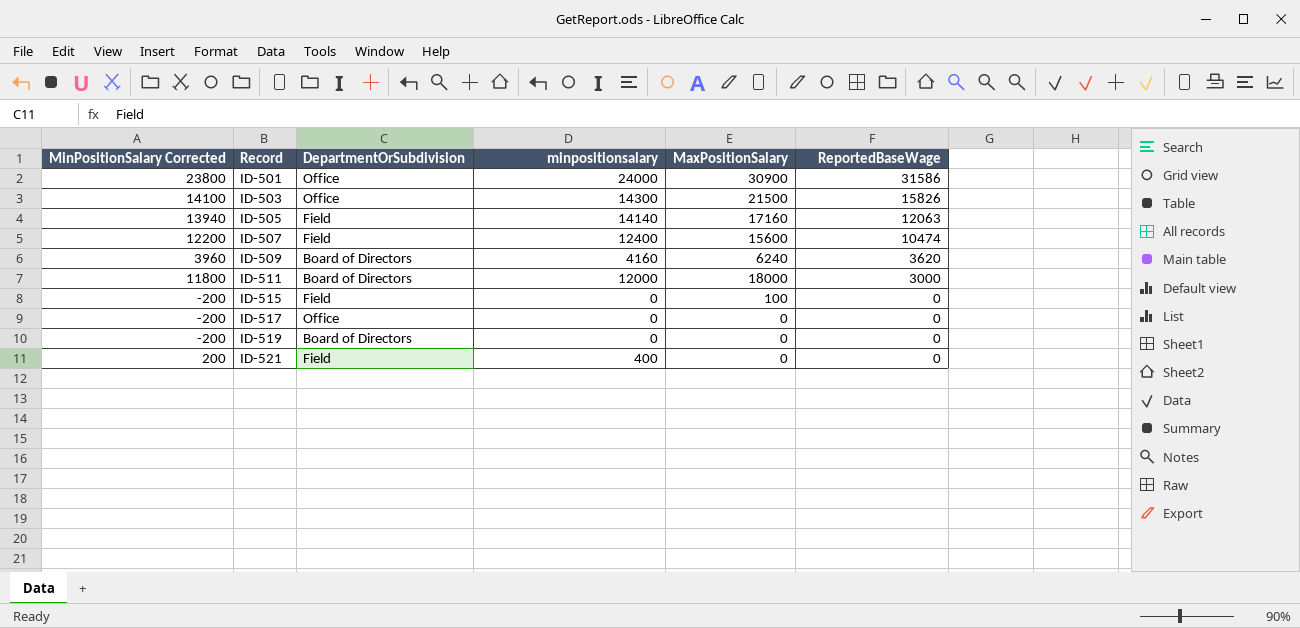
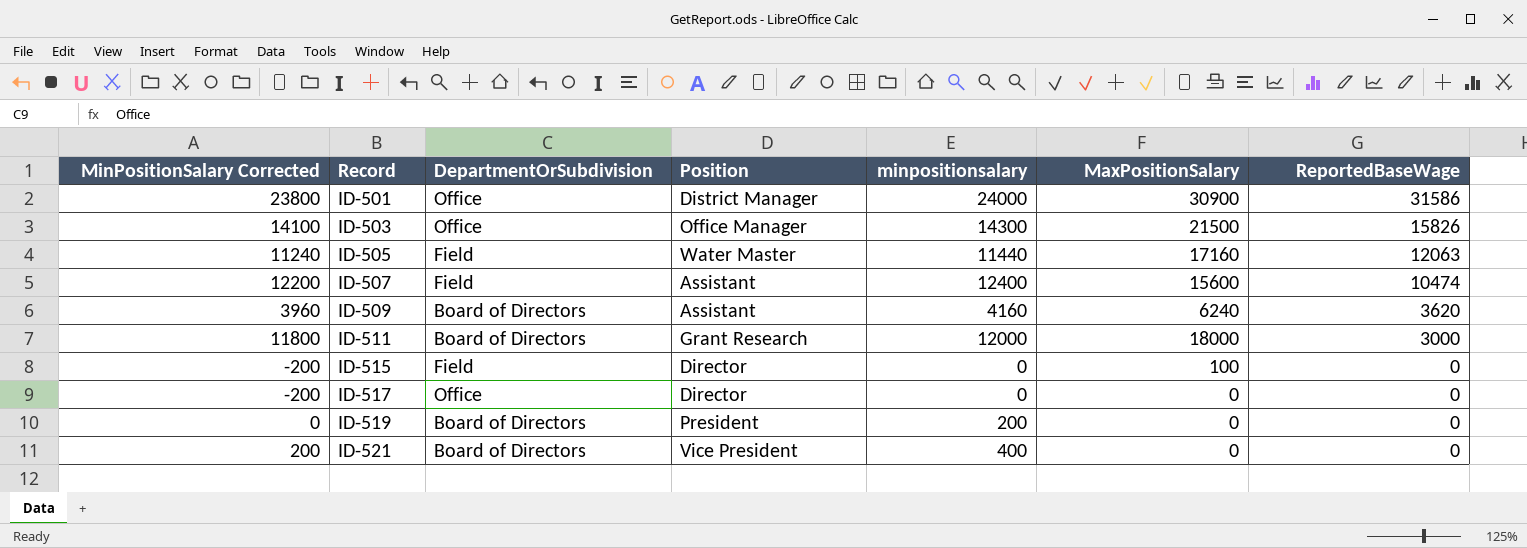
column Position | position: none -> 4
ID-505 | MinPositionSalary Corrected: 13940 -> 11240
ID-505 | minpositionsalary: 14140 -> 11440
ID-519 | MinPositionSalary Corrected: -200 -> 0
ID-519 | minpositionsalary: 0 -> 200
ID-521 | DepartmentOrSubdivision: Field -> Board of Directors

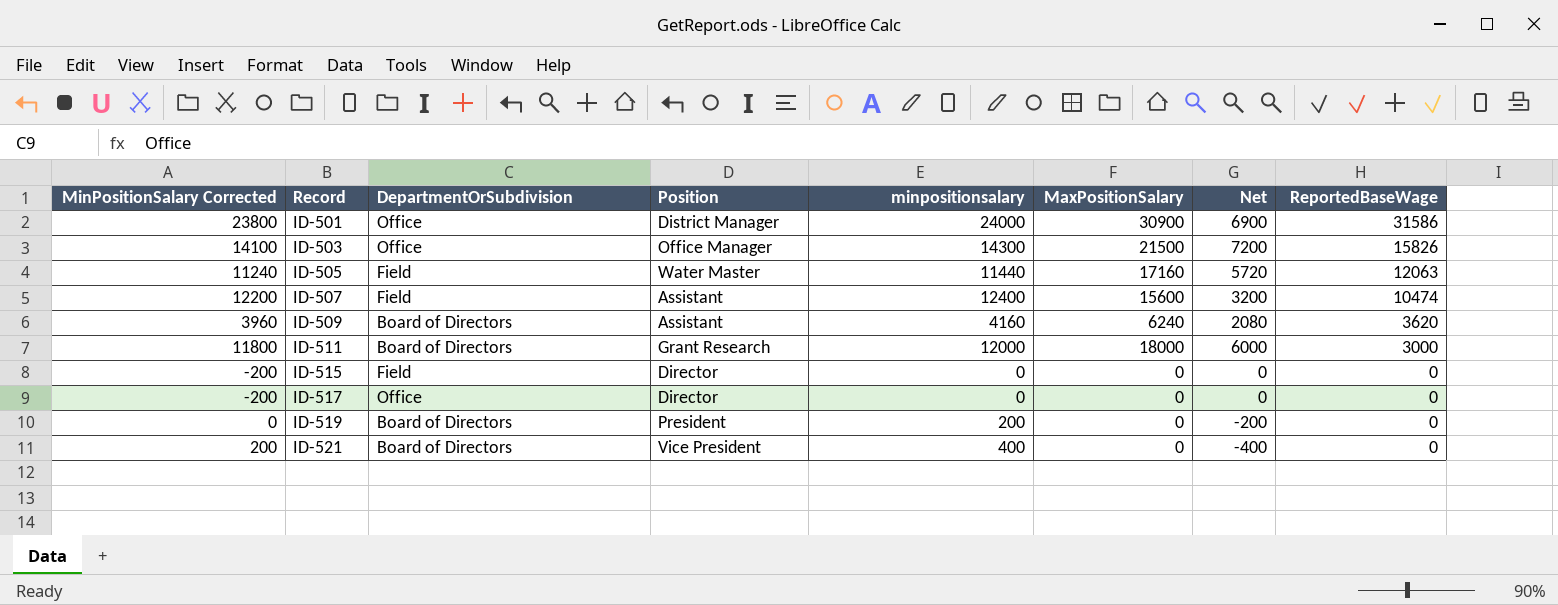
column Net | formula: none -> [MaxPositionSalary] - [minpositionsalary]
ID-515 | MaxPositionSalary: 100 -> 0

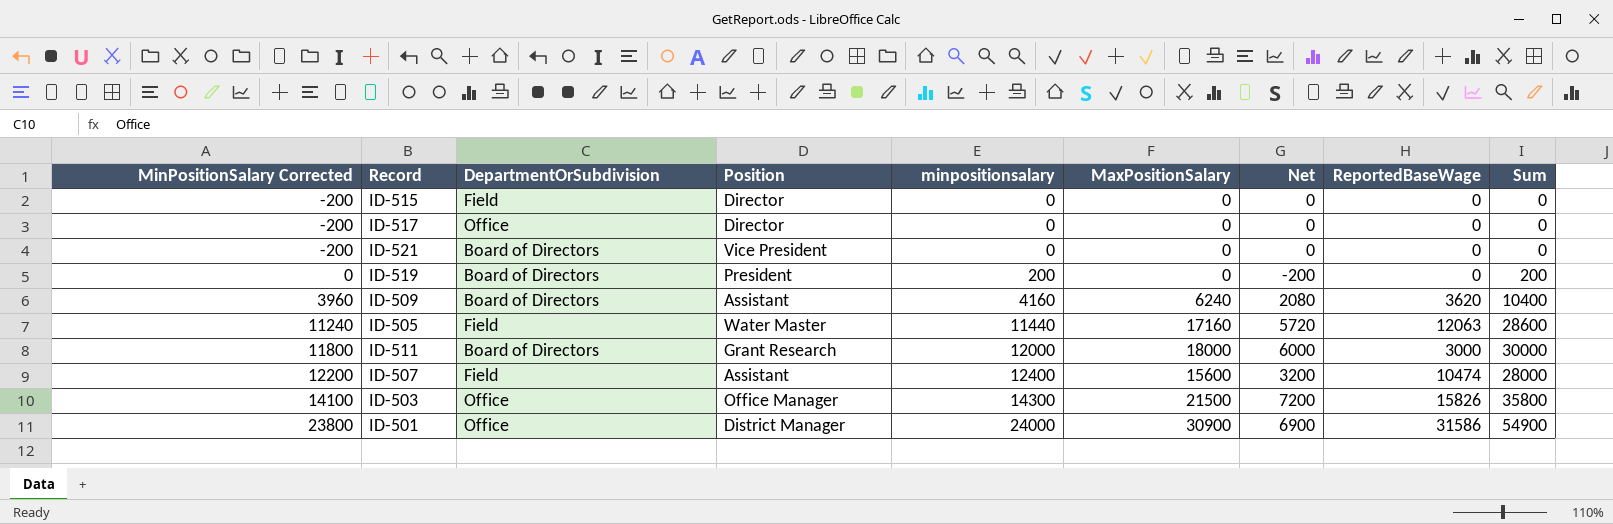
row order: Record ascending -> MinPositionSalary Corrected ascending
column Sum | formula: none -> [minpositionsalary] + [MaxPositionSalary]
ID-521 | MinPositionSalary Corrected: 200 -> -200
ID-521 | minpositionsalary: 400 -> 0
ID-521 | Net: -400 -> 0

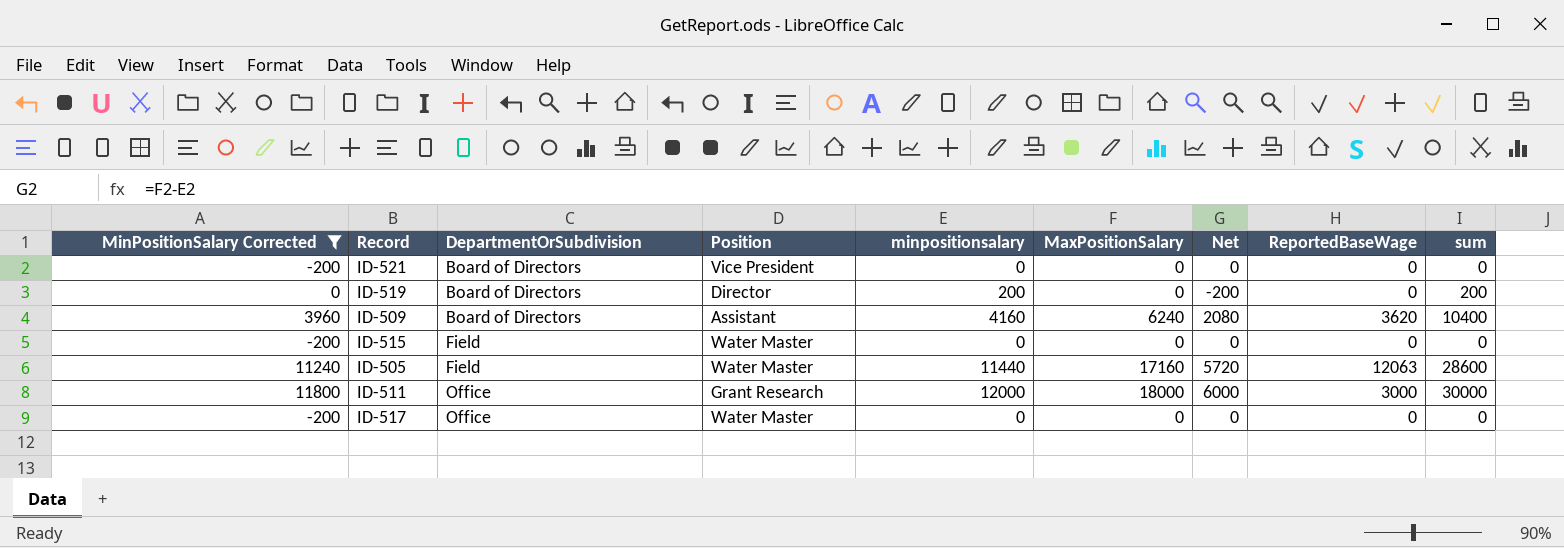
filter: none -> MinPositionSalary Corrected <= 11800
row order: MinPositionSalary Corrected ascending -> DepartmentOrSubdivision ascending
column name: Sum -> sum
ID-519 | Position: President -> Director
ID-515 | Position: Director -> Water Master
ID-511 | DepartmentOrSubdivision: Board of Directors -> Office
ID-517 | Position: Director -> Water Master

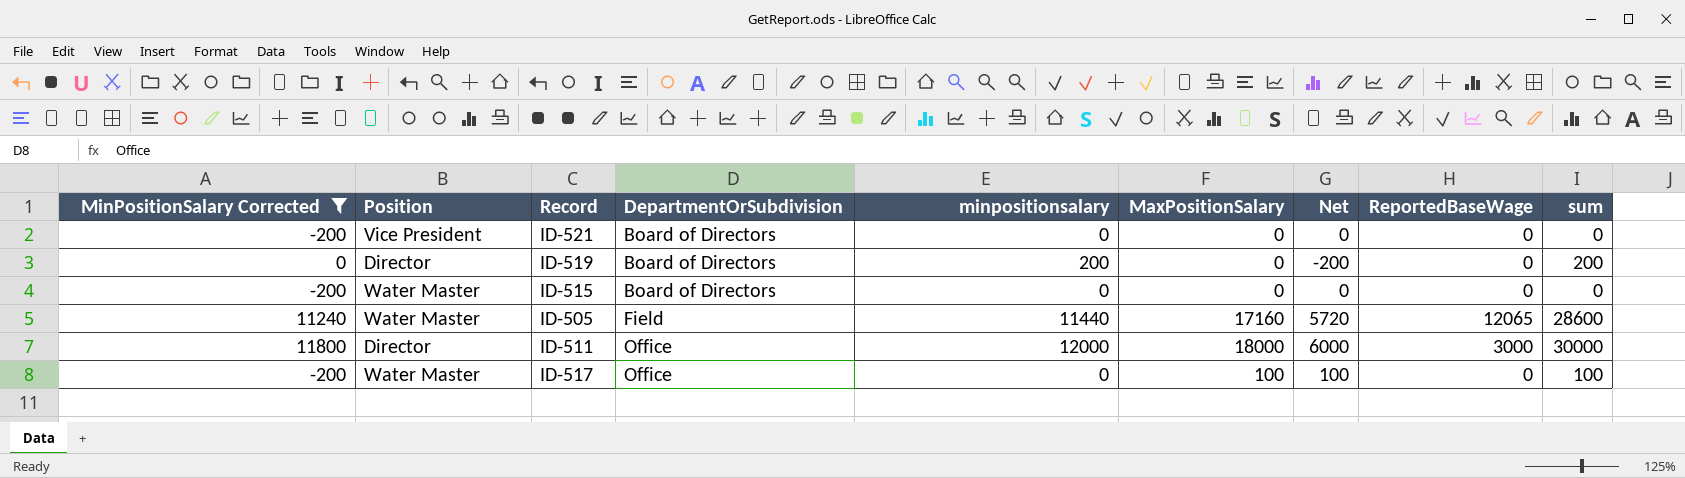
column Position | position: 4 -> 2
row ID-509: 3960 | Board of Directors | Assistant | 4160 | 6240 | 2080 | 3620 | 10400 -> none
ID-515 | DepartmentOrSubdivision: Field -> Board of Directors
ID-505 | ReportedBaseWage: 12063 -> 12065
ID-511 | Position: Grant Research -> Director
ID-517 | MaxPositionSalary: 0 -> 100
ID-517 | Net: 0 -> 100
ID-517 | sum: 0 -> 100

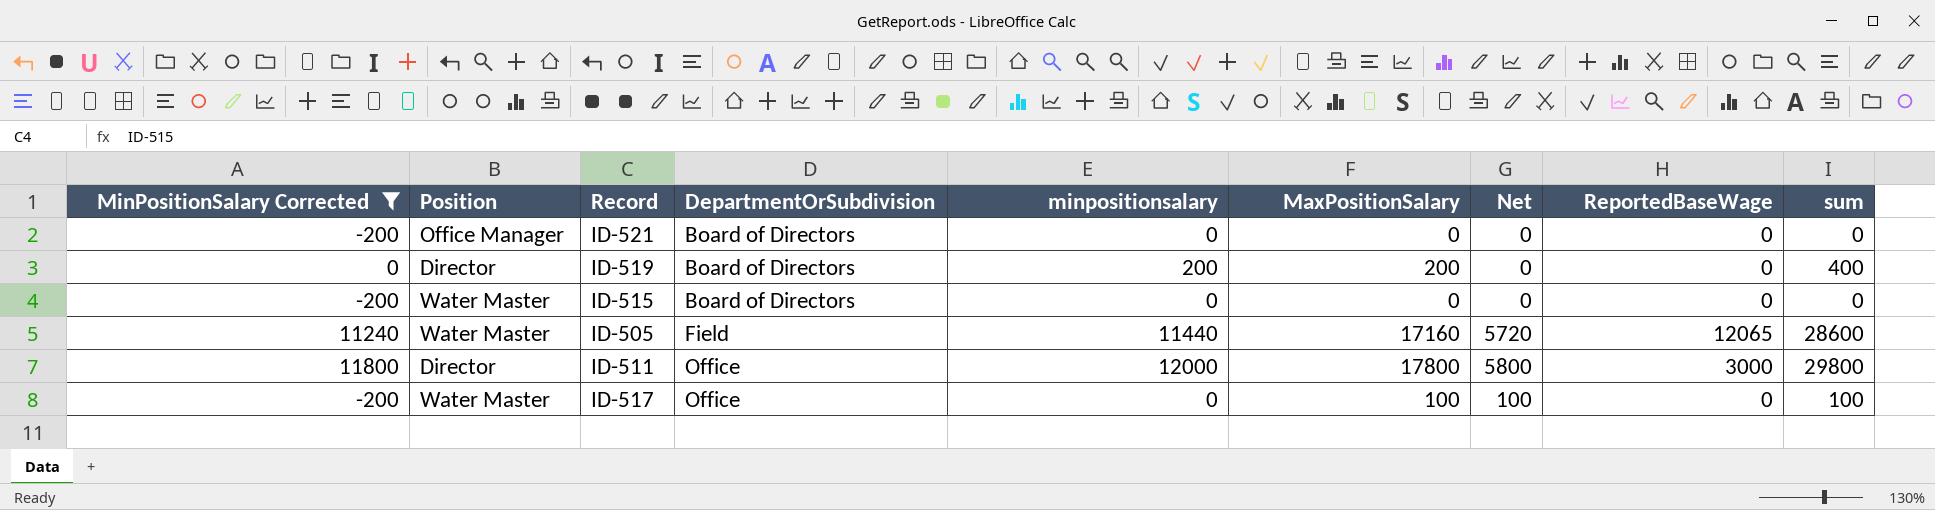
ID-521 | Position: Vice President -> Office Manager
ID-519 | MaxPositionSalary: 0 -> 200
ID-519 | Net: -200 -> 0
ID-519 | sum: 200 -> 400
ID-511 | MaxPositionSalary: 18000 -> 17800
ID-511 | Net: 6000 -> 5800
ID-511 | sum: 30000 -> 29800

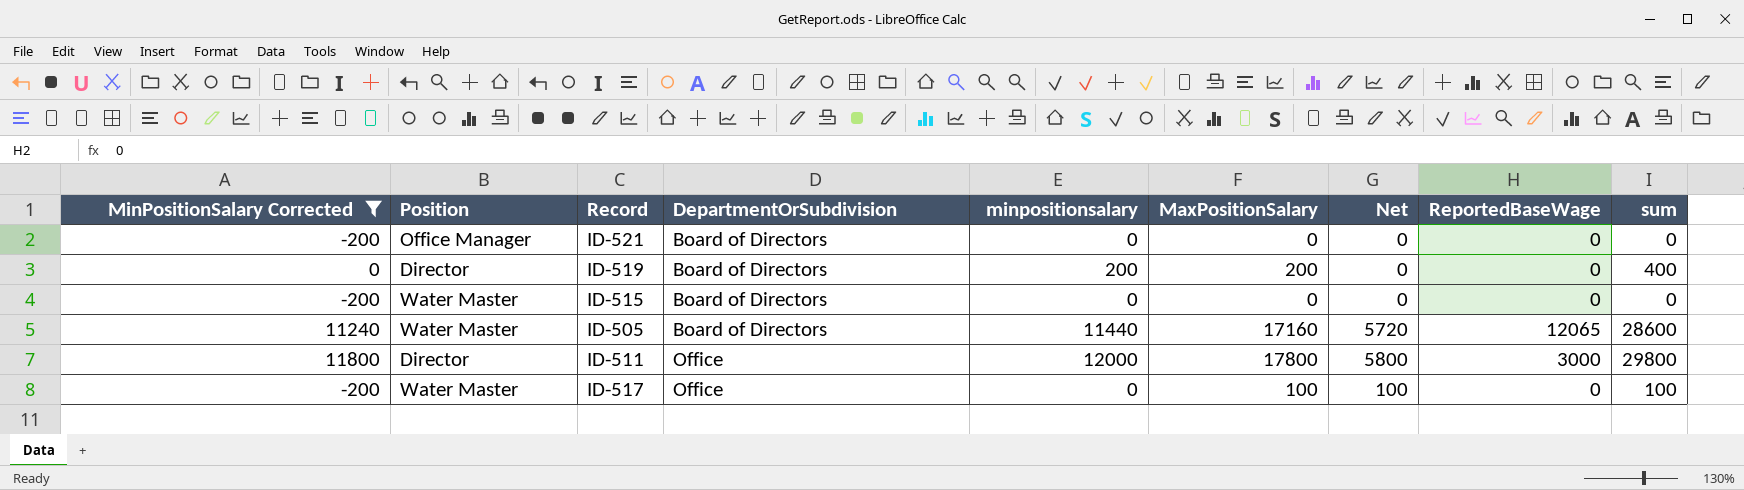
ID-505 | DepartmentOrSubdivision: Field -> Board of Directors

